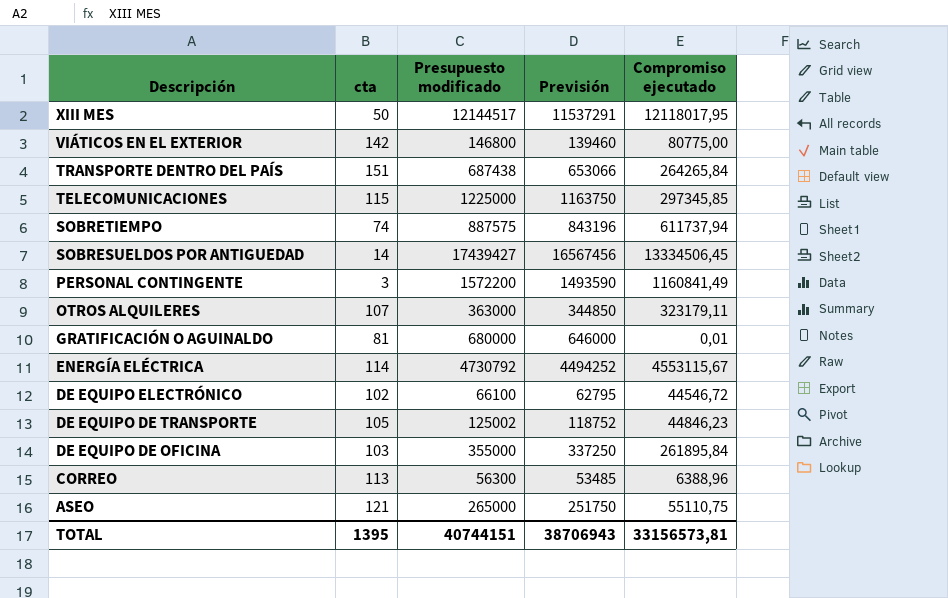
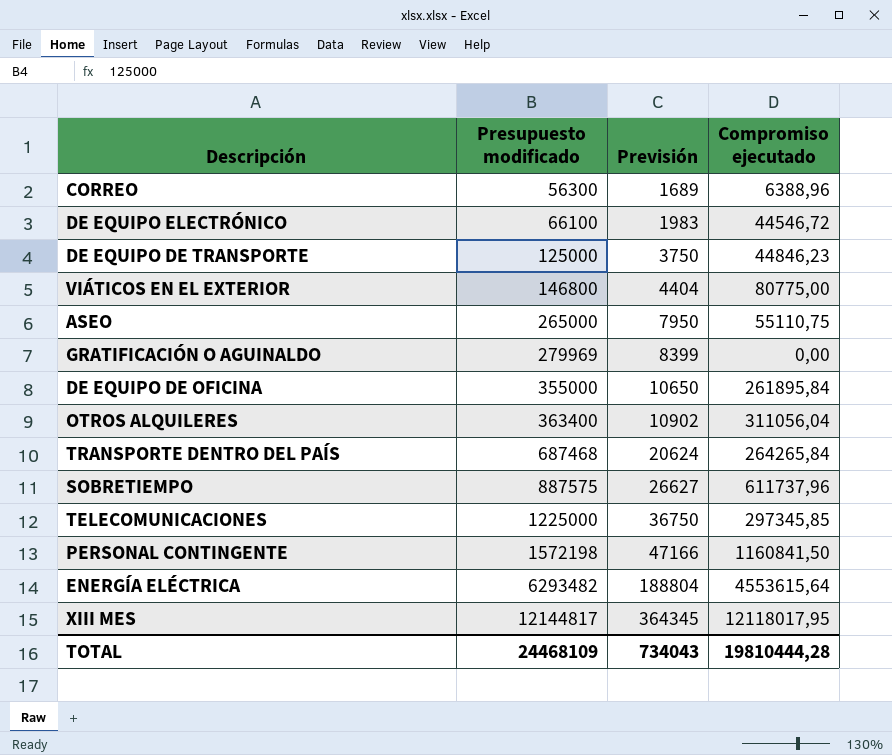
row order: Descripción descending -> Presupuesto modificado ascending
column cta | position: 2 -> none
column Previsión | formula: [Presupuesto modificado] * 0,95 -> [Presupuesto modificado] * 0,03
row SOBRESUELDOS POR ANTIGUEDAD: 14 | 17439427 | 16567456 | 13334506,45 -> none
DE EQUIPO DE TRANSPORTE | Presupuesto modificado: 125002 -> 125000
GRATIFICACIÓN O AGUINALDO | Presupuesto modificado: 680000 -> 279969
GRATIFICACIÓN O AGUINALDO | Compromiso ejecutado: 0,01 -> 0,00
OTROS ALQUILERES | Presupuesto modificado: 363000 -> 363400
OTROS ALQUILERES | Compromiso ejecutado: 323179,11 -> 311056,04
TRANSPORTE DENTRO DEL PAÍS | Presupuesto modificado: 687438 -> 687468
SOBRETIEMPO | Compromiso ejecutado: 611737,94 -> 611737,96
PERSONAL CONTINGENTE | Presupuesto modificado: 1572200 -> 1572198
PERSONAL CONTINGENTE | Compromiso ejecutado: 1160841,49 -> 1160841,50
ENERGÍA ELÉCTRICA | Presupuesto modificado: 4730792 -> 6293482
ENERGÍA ELÉCTRICA | Compromiso ejecutado: 4553115,67 -> 4553615,64
XIII MES | Presupuesto modificado: 12144517 -> 12144817
TOTAL | Presupuesto modificado: 40744151 -> 24468109
TOTAL | Previsión: 38706943 -> 734043
TOTAL | Compromiso ejecutado: 33156573,81 -> 19810444,28

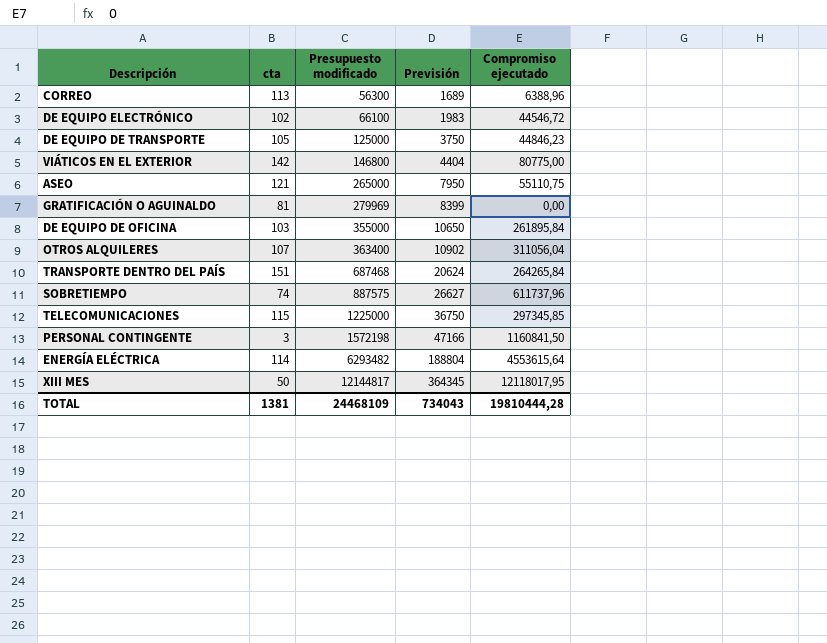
column cta | position: none -> 2

